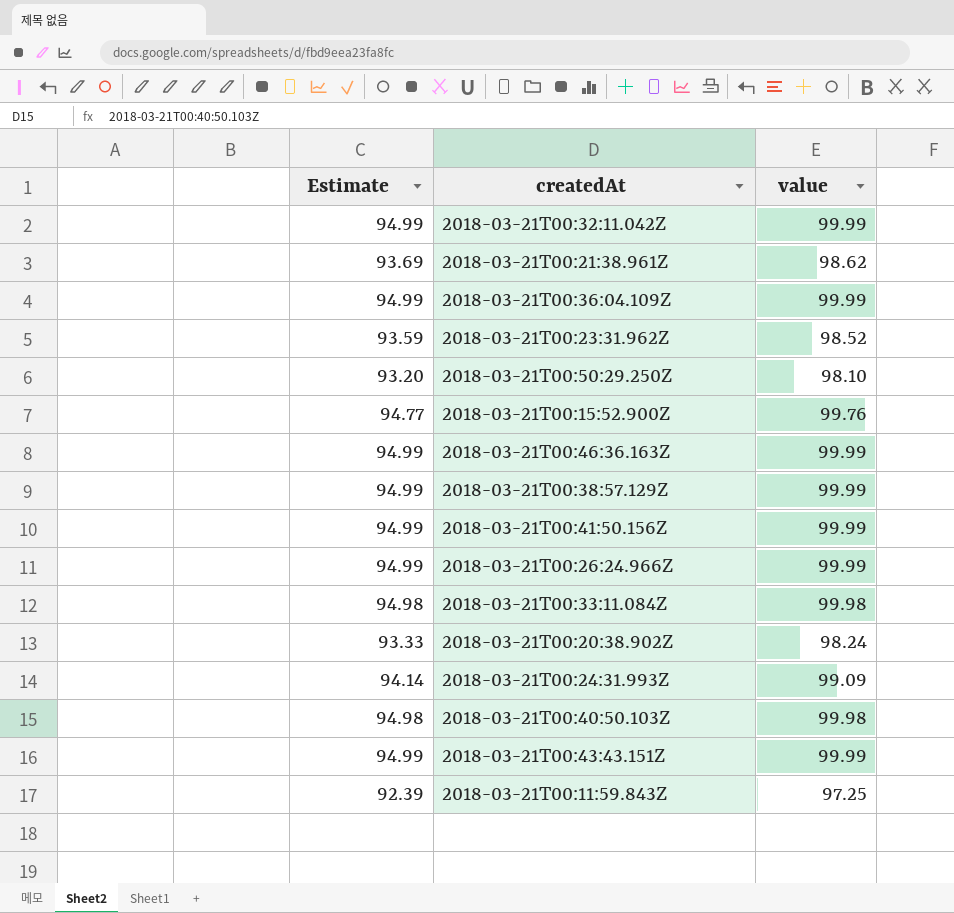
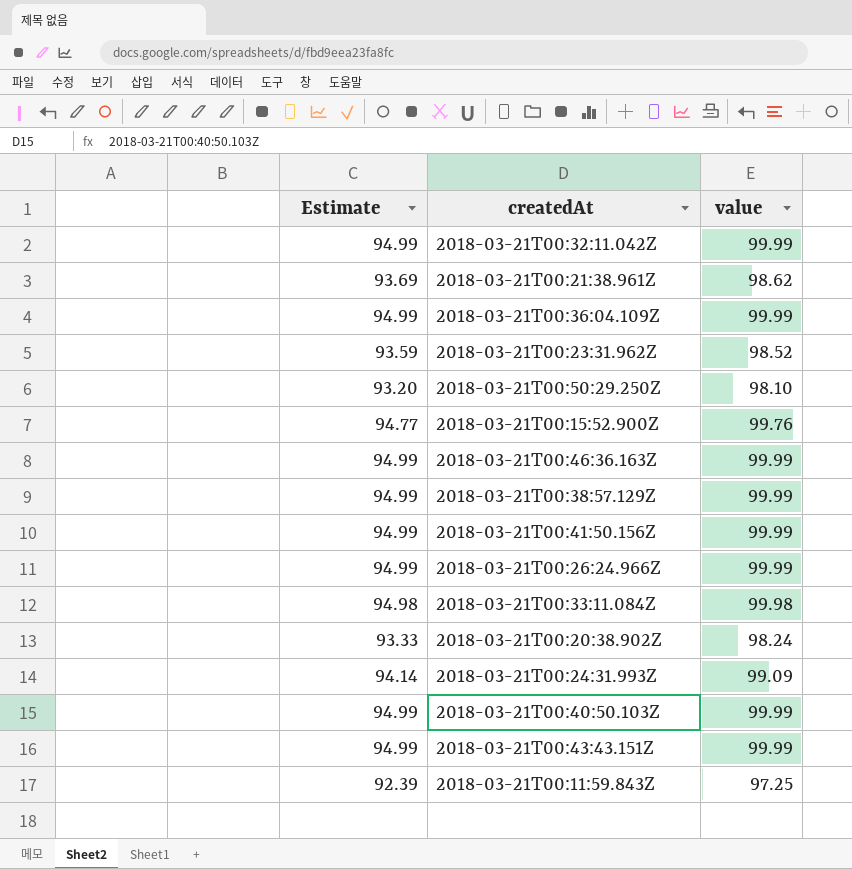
2018-03-21T00:40:50.103Z | Estimate: 94.98 -> 94.99
2018-03-21T00:40:50.103Z | value: 99.98 -> 99.99

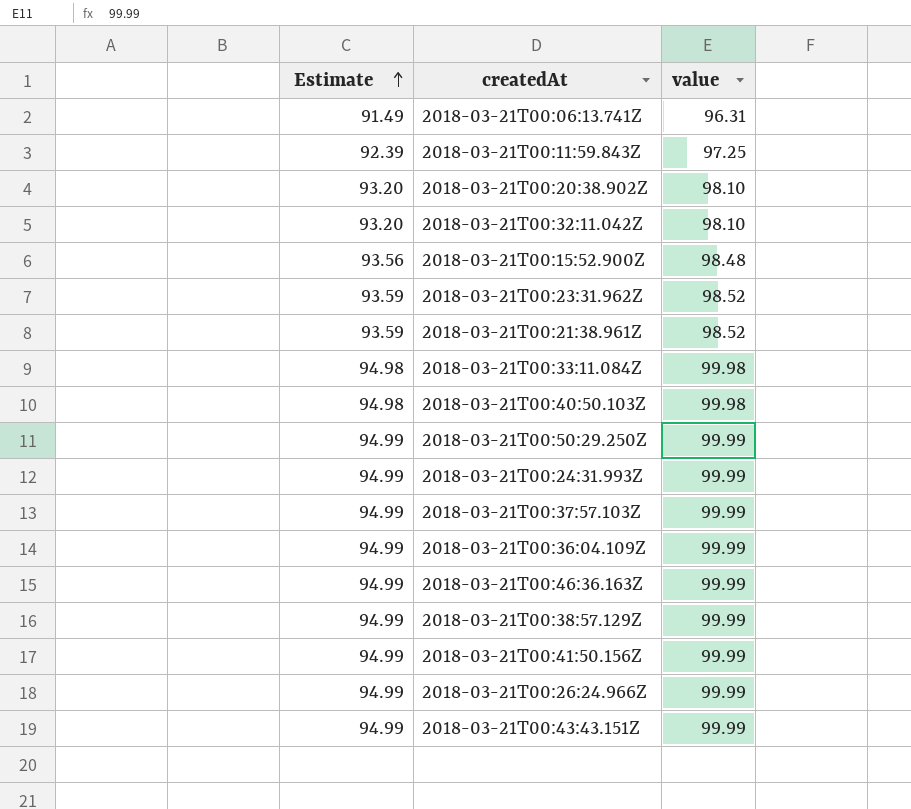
row order: none -> Estimate ascending
row 2018-03-21T00:06:13.741Z: none -> 91.49 | 96.31
2018-03-21T00:20:38.902Z | Estimate: 93.33 -> 93.20
2018-03-21T00:20:38.902Z | value: 98.24 -> 98.10
2018-03-21T00:32:11.042Z | Estimate: 94.99 -> 93.20
2018-03-21T00:32:11.042Z | value: 99.99 -> 98.10
2018-03-21T00:15:52.900Z | Estimate: 94.77 -> 93.56
2018-03-21T00:15:52.900Z | value: 99.76 -> 98.48
2018-03-21T00:21:38.961Z | Estimate: 93.69 -> 93.59
2018-03-21T00:21:38.961Z | value: 98.62 -> 98.52
2018-03-21T00:40:50.103Z | Estimate: 94.99 -> 94.98
2018-03-21T00:40:50.103Z | value: 99.99 -> 99.98
2018-03-21T00:50:29.250Z | Estimate: 93.20 -> 94.99
2018-03-21T00:50:29.250Z | value: 98.10 -> 99.99
2018-03-21T00:24:31.993Z | Estimate: 94.14 -> 94.99
2018-03-21T00:24:31.993Z | value: 99.09 -> 99.99
row 2018-03-21T00:37:57.103Z: none -> 94.99 | 99.99

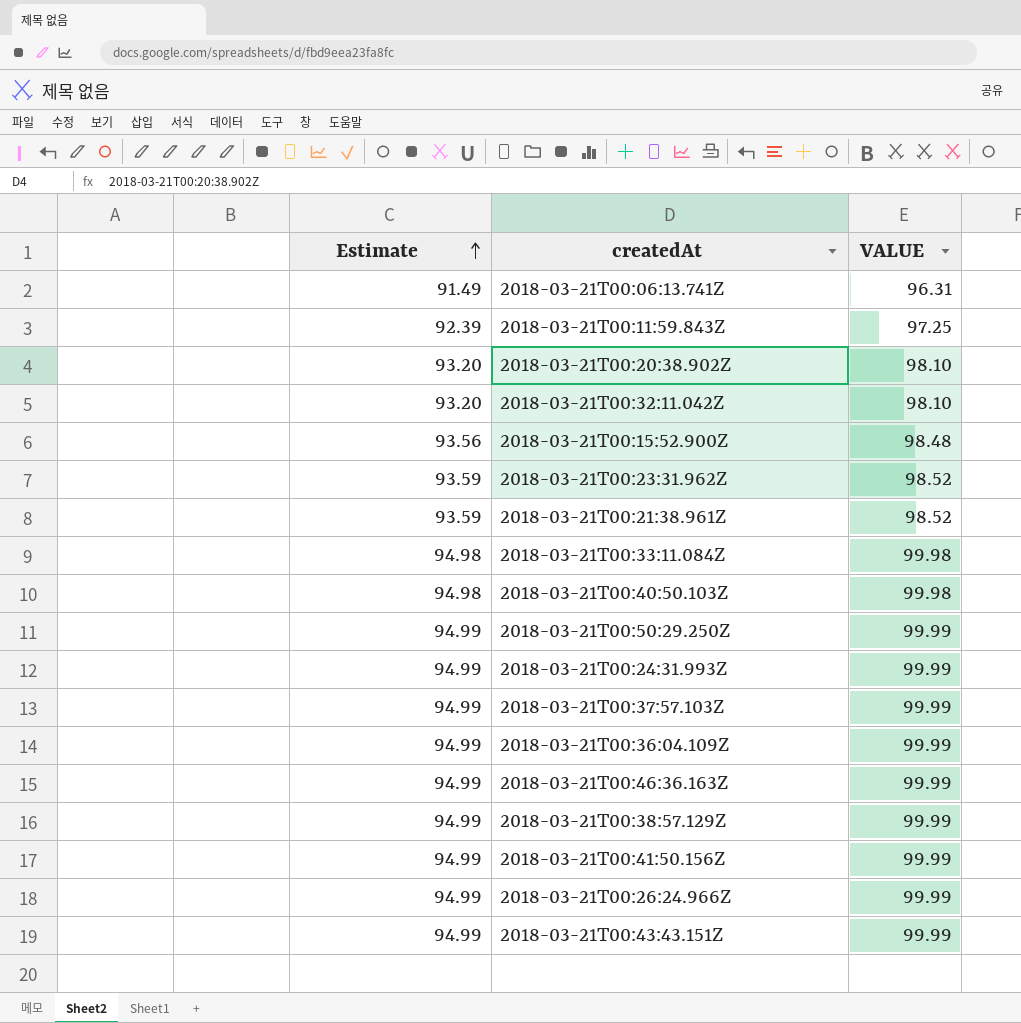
column name: value -> VALUE

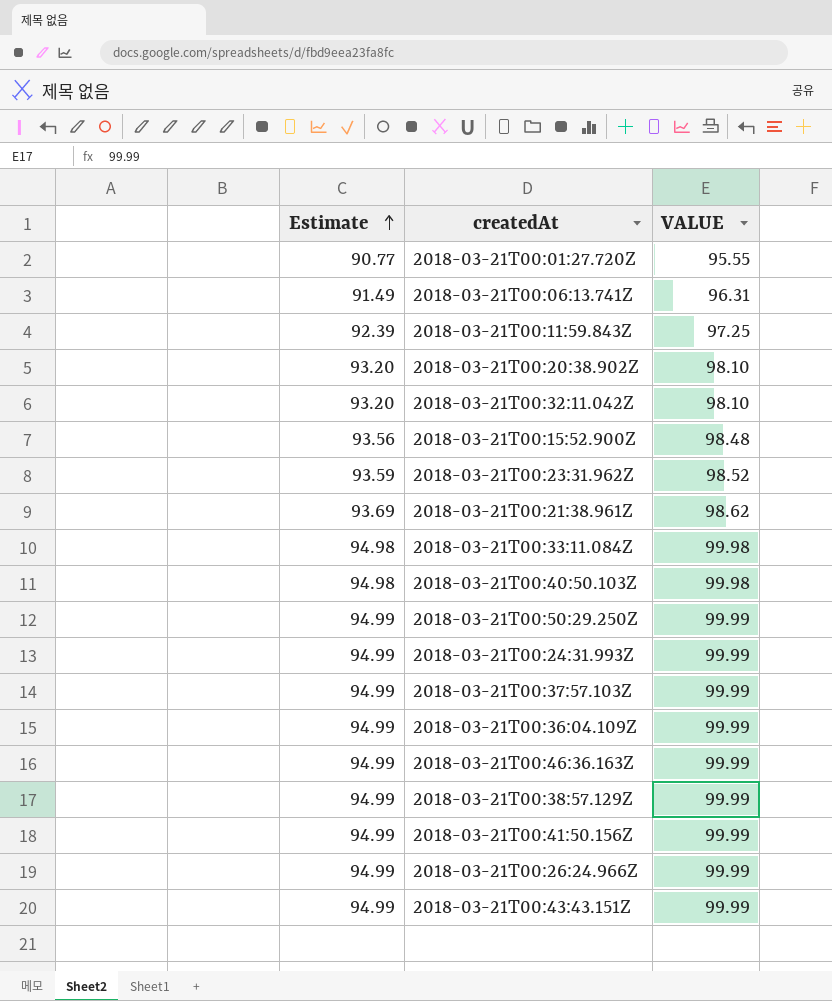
row 2018-03-21T00:01:27.720Z: none -> 90.77 | 95.55
2018-03-21T00:21:38.961Z | Estimate: 93.59 -> 93.69
2018-03-21T00:21:38.961Z | VALUE: 98.52 -> 98.62

